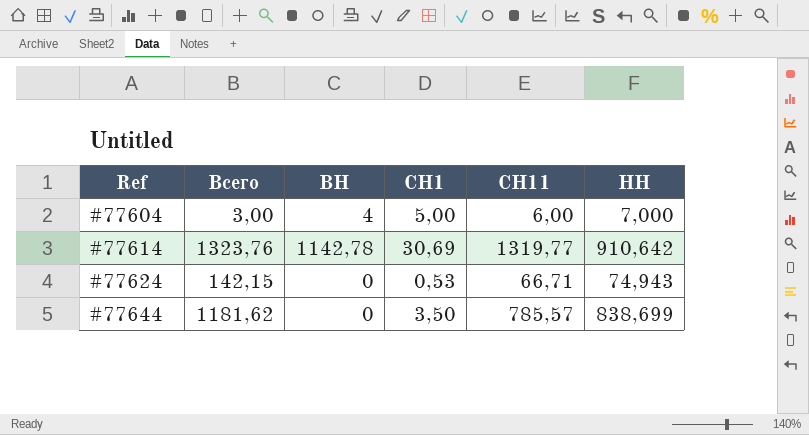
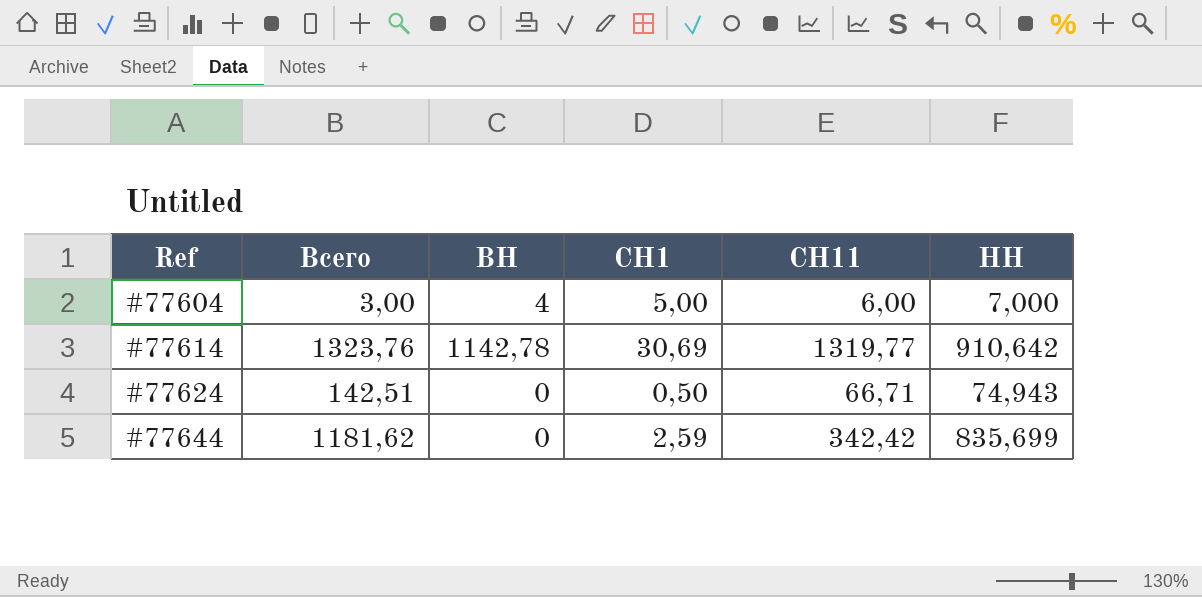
#77624 | Всего: 142,15 -> 142,51
#77624 | СН1: 0,53 -> 0,50
#77644 | СН1: 3,50 -> 2,59
#77644 | СН11: 785,57 -> 342,42
#77644 | НН: 838,699 -> 835,699

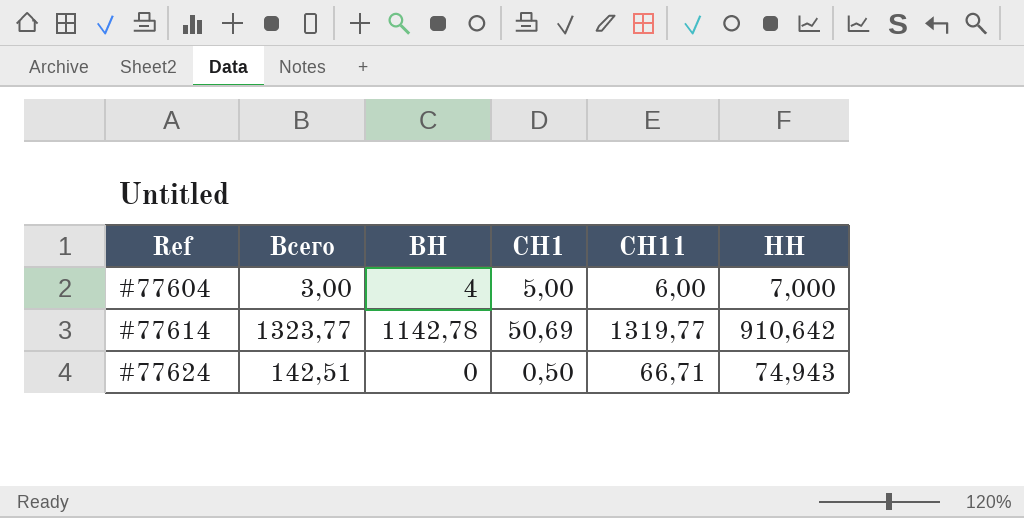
row #77644: 1181,62 | 0 | 2,59 | 342,42 | 835,699 -> none
#77614 | Всего: 1323,76 -> 1323,77
#77614 | СН1: 30,69 -> 50,69

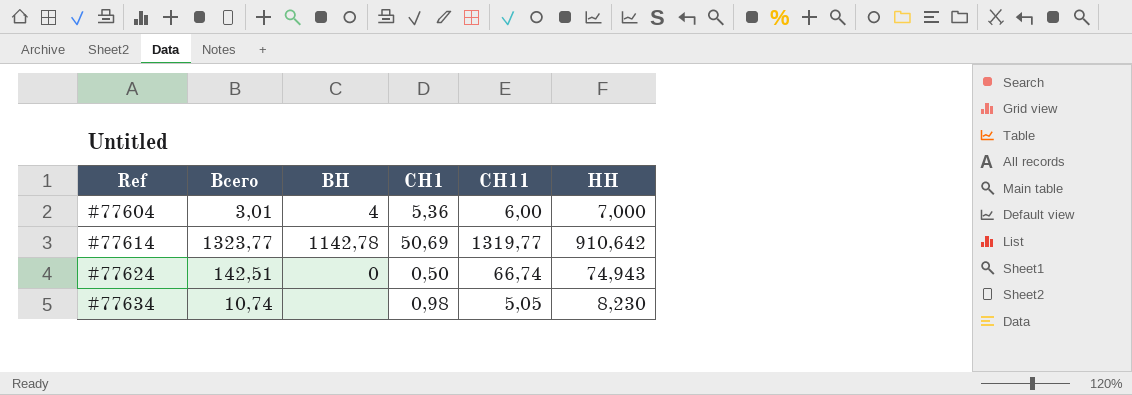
#77604 | Всего: 3,00 -> 3,01
#77604 | СН1: 5,00 -> 5,36
#77624 | СН11: 66,71 -> 66,74
row #77634: none -> 10,74 | none | 0,98 | 5,05 | 8,230

